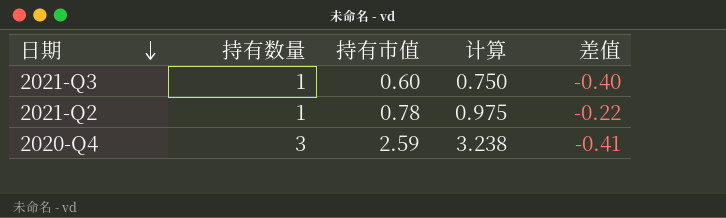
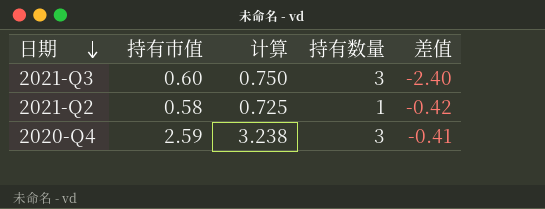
column 持有数量 | position: 2 -> 4
2021-Q3 | 持有数量: 1 -> 3
2021-Q3 | 差值: -0.40 -> -2.40
2021-Q2 | 持有市值: 0.78 -> 0.58
2021-Q2 | 计算: 0.975 -> 0.725
2021-Q2 | 差值: -0.22 -> -0.42

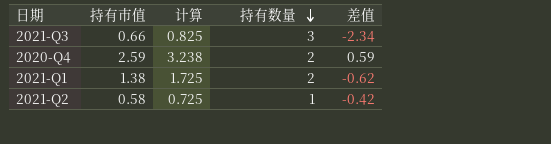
row order: 日期 descending -> 持有数量 descending
2021-Q3 | 持有市值: 0.60 -> 0.66
2021-Q3 | 计算: 0.750 -> 0.825
2021-Q3 | 差值: -2.40 -> -2.34
2020-Q4 | 持有数量: 3 -> 2
2020-Q4 | 差值: -0.41 -> 0.59
row 2021-Q1: none -> 1.38 | 1.725 | 2 | -0.62

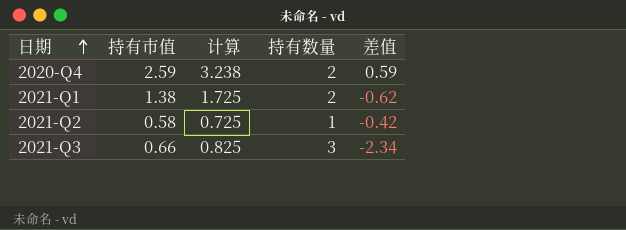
row order: 持有数量 descending -> 日期 ascending

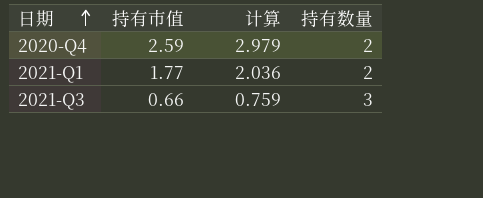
column 差值 | formula: [持有市值] - [持有数量] -> none
column 计算 | formula: [持有市值] * 1.25 -> [持有市值] * 1.15
row 2021-Q2: 0.58 | 0.725 | 1 | -0.42 -> none
2021-Q1 | 持有市值: 1.38 -> 1.77

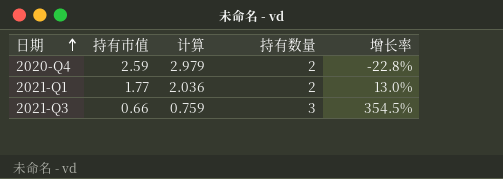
column 增长率 | formula: none -> ([持有数量] - [持有市值]) / [持有市值]

